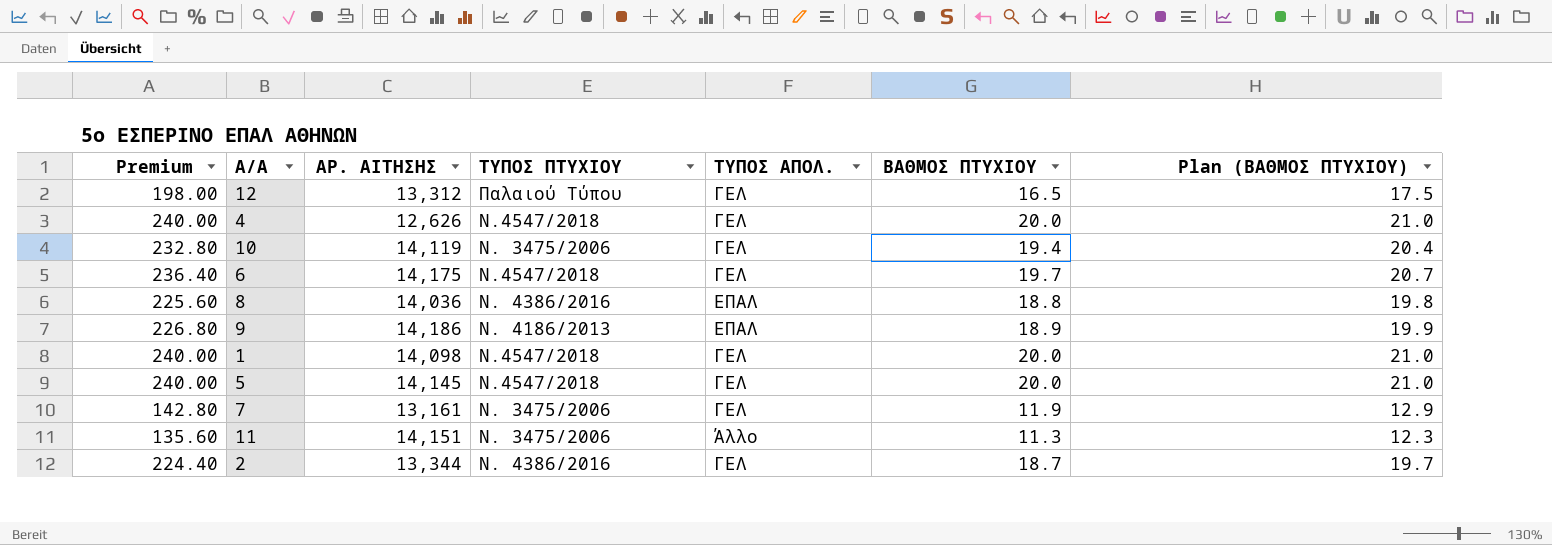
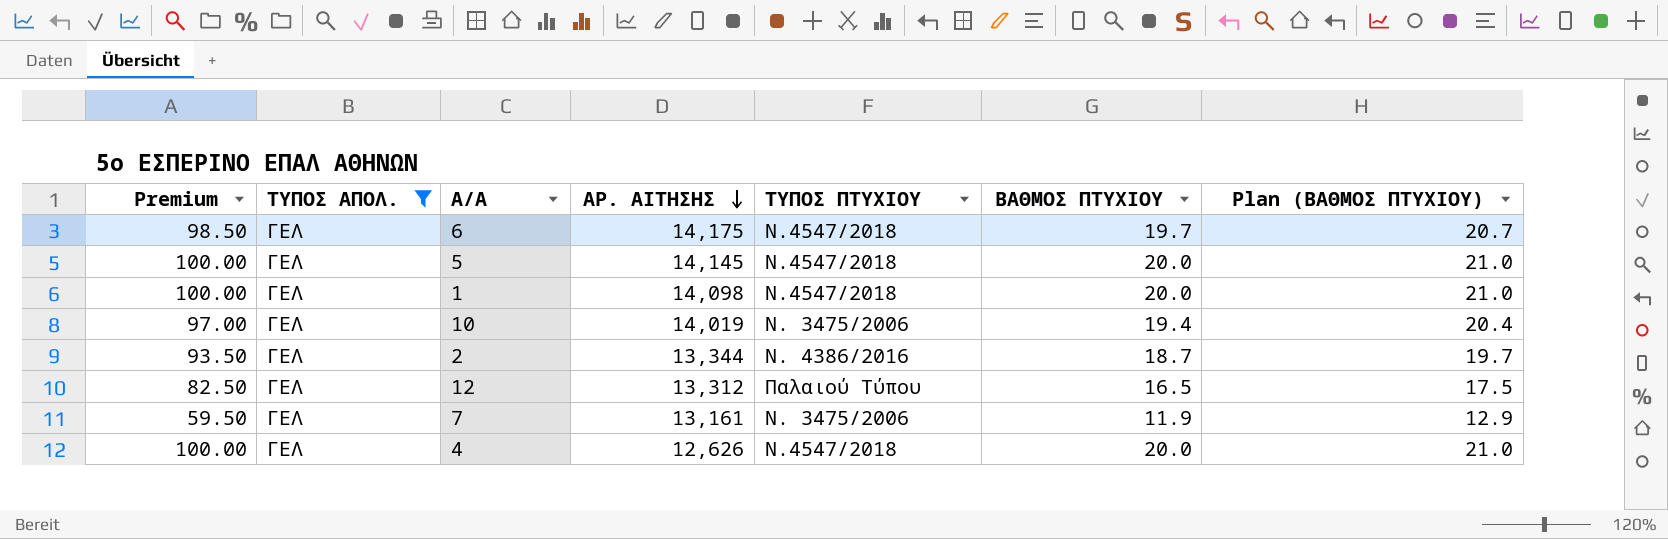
filter: none -> ΤΥΠΟΣ ΑΠΟΛ. = ΓΕΛ
row order: none -> ΑΡ. ΑΙΤΗΣΗΣ descending
column Premium | formula: [ΒΑΘΜΟΣ ΠΤΥΧΙΟΥ] * 12 -> [ΒΑΘΜΟΣ ΠΤΥΧΙΟΥ] * 5
column ΤΥΠΟΣ ΑΠΟΛ. | position: 5 -> 2
10 | ΑΡ. ΑΙΤΗΣΗΣ: 14,119 -> 14,019

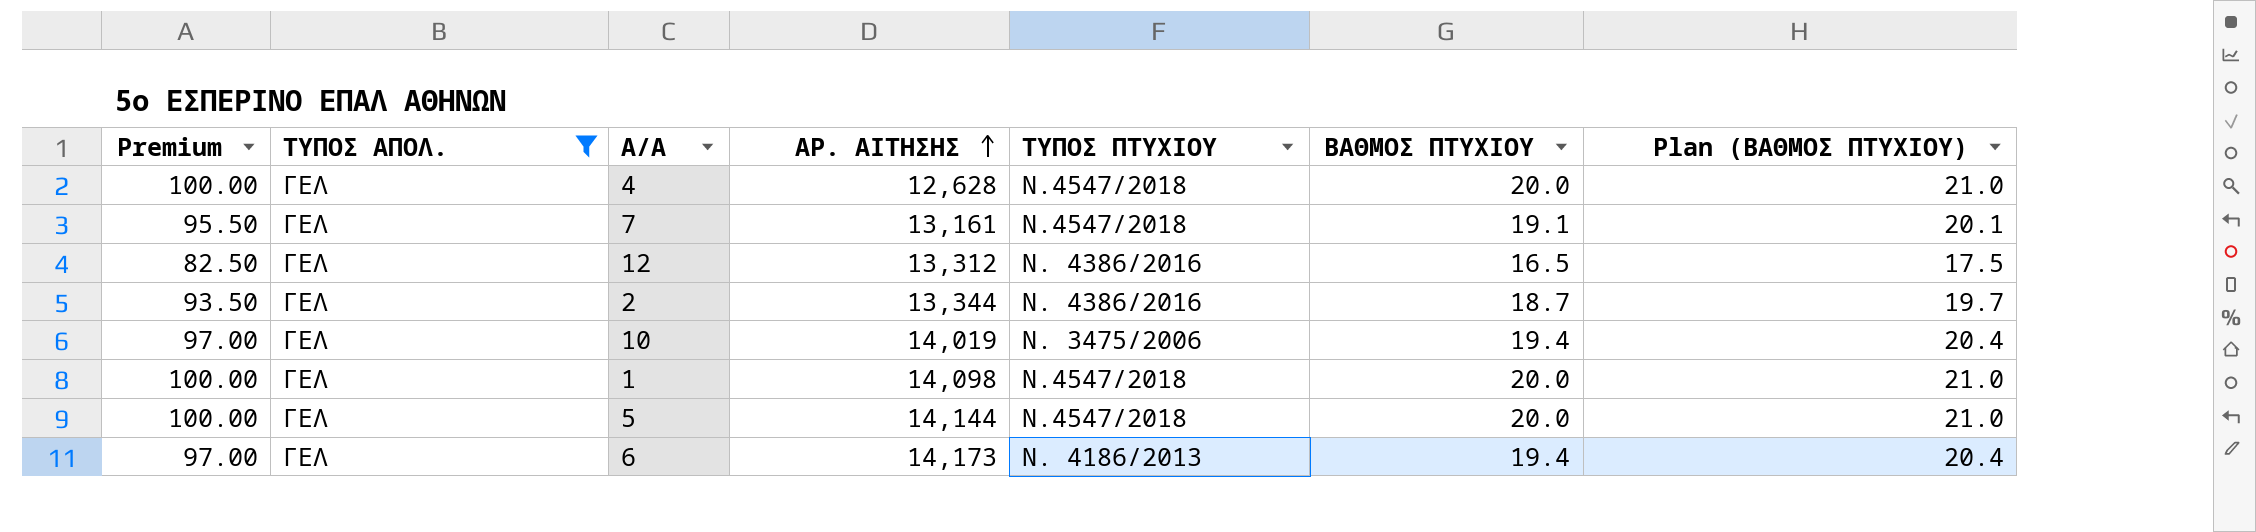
row order: ΑΡ. ΑΙΤΗΣΗΣ descending -> ΑΡ. ΑΙΤΗΣΗΣ ascending
4 | ΑΡ. ΑΙΤΗΣΗΣ: 12,626 -> 12,628
7 | Premium: 59.50 -> 95.50
7 | ΤΥΠΟΣ ΠΤΥΧΙΟΥ: Ν. 3475/2006 -> Ν.4547/2018
7 | ΒΑΘΜΟΣ ΠΤΥΧΙΟΥ: 11.9 -> 19.1
7 | Plan (ΒΑΘΜΟΣ ΠΤΥΧΙΟΥ): 12.9 -> 20.1
12 | ΤΥΠΟΣ ΠΤΥΧΙΟΥ: Παλαιού Τύπου -> Ν. 4386/2016
5 | ΑΡ. ΑΙΤΗΣΗΣ: 14,145 -> 14,144
6 | Premium: 98.50 -> 97.00
6 | ΑΡ. ΑΙΤΗΣΗΣ: 14,175 -> 14,173
6 | ΤΥΠΟΣ ΠΤΥΧΙΟΥ: Ν.4547/2018 -> Ν. 4186/2013
6 | ΒΑΘΜΟΣ ΠΤΥΧΙΟΥ: 19.7 -> 19.4
6 | Plan (ΒΑΘΜΟΣ ΠΤΥΧΙΟΥ): 20.7 -> 20.4

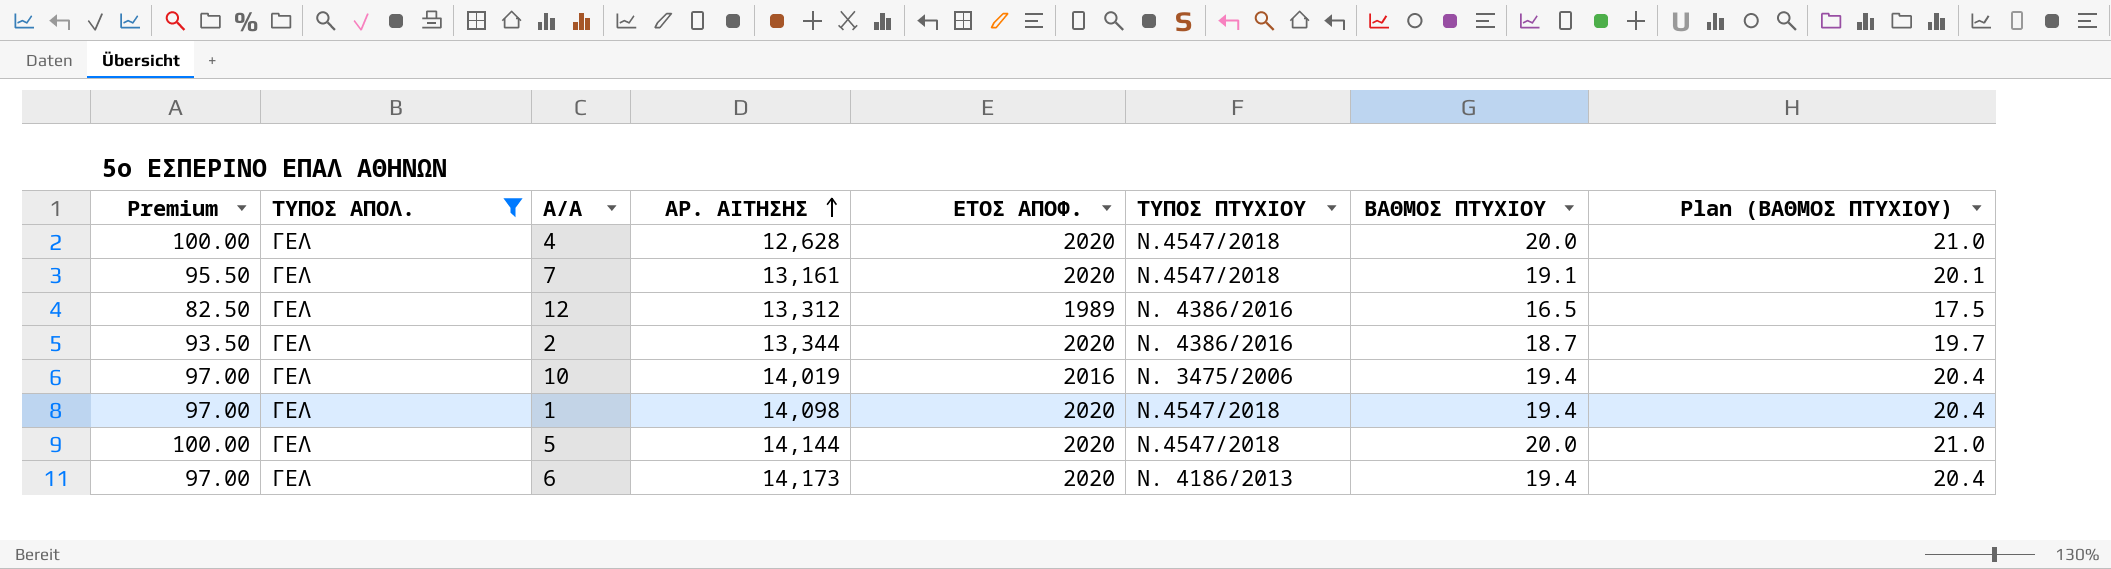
column ΕΤΟΣ ΑΠΟΦ. | position: none -> 5
1 | Premium: 100.00 -> 97.00
1 | ΒΑΘΜΟΣ ΠΤΥΧΙΟΥ: 20.0 -> 19.4
1 | Plan (ΒΑΘΜΟΣ ΠΤΥΧΙΟΥ): 21.0 -> 20.4

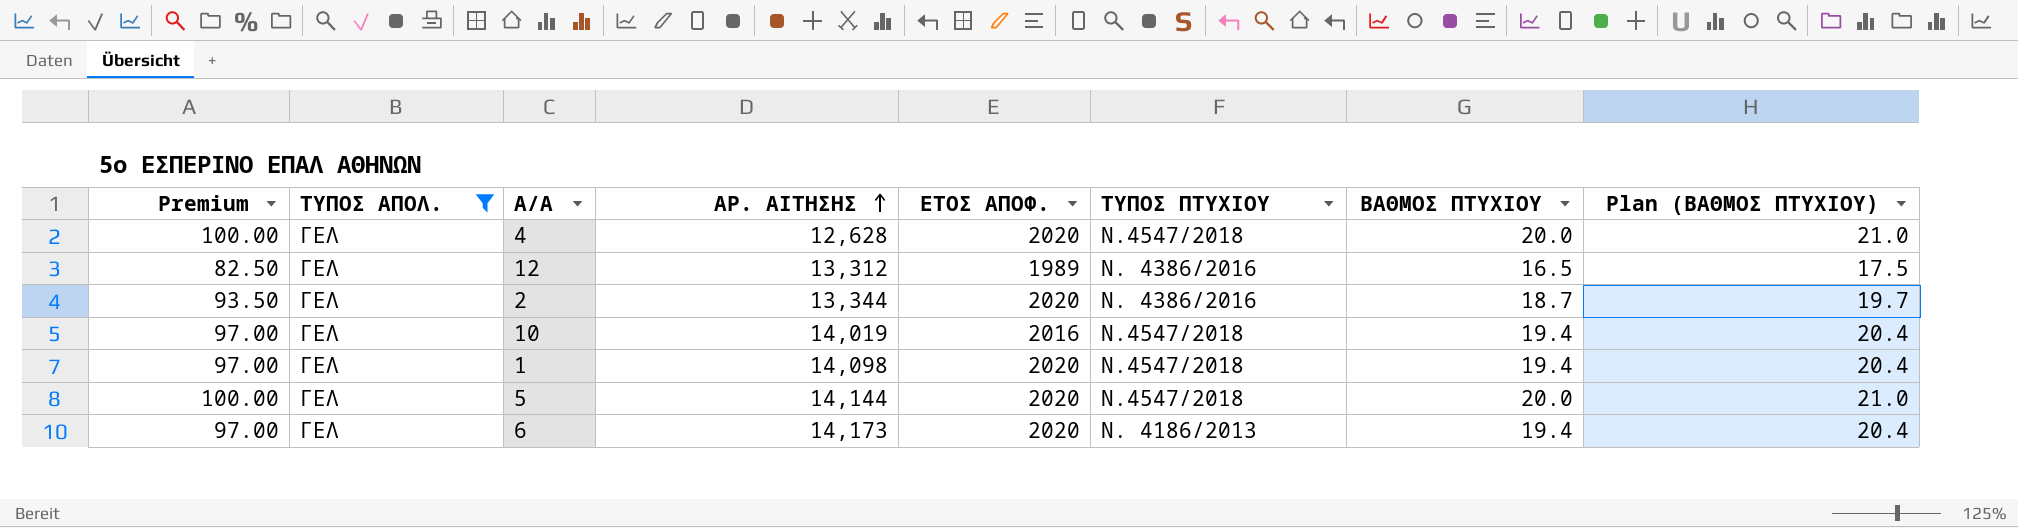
row 7: 95.50 | ΓΕΛ | 13,161 | 2020 | Ν.4547/2018 | 19.1 | 20.1 -> none
10 | ΤΥΠΟΣ ΠΤΥΧΙΟΥ: Ν. 3475/2006 -> Ν.4547/2018

